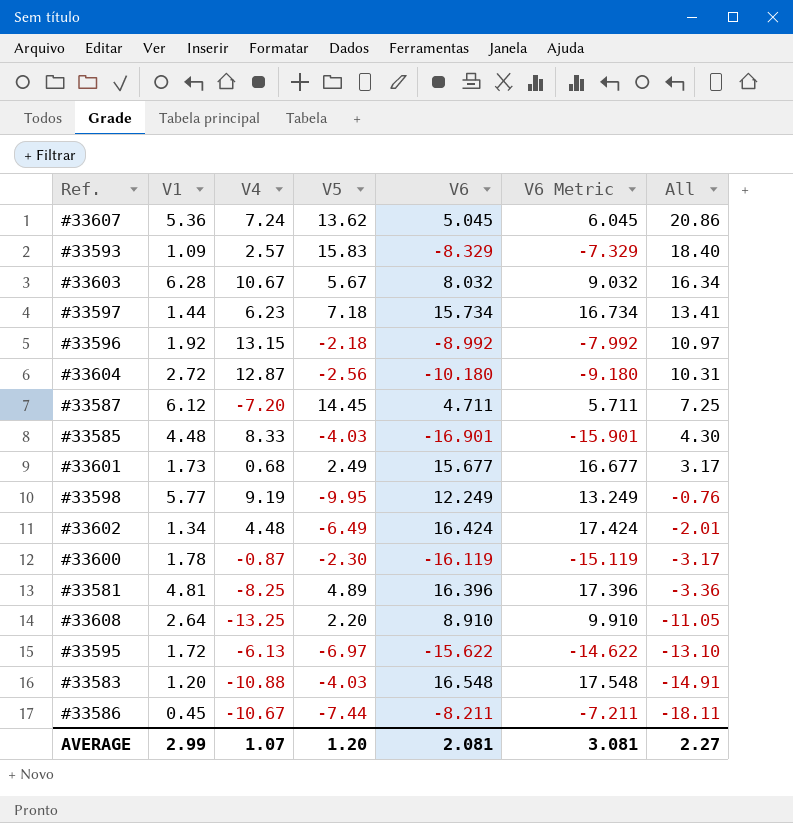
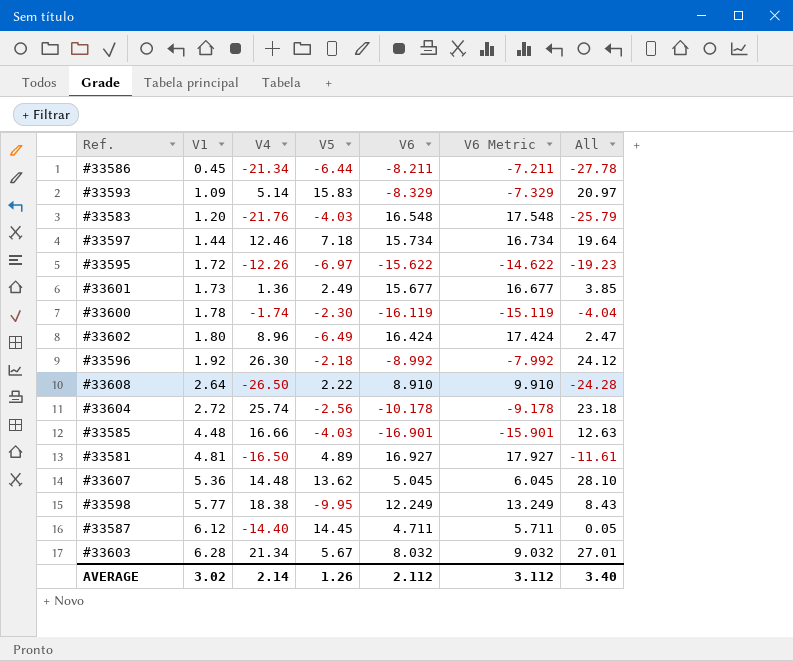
row order: All descending -> V1 ascending
#33586 | V4: -10.67 -> -21.34
#33586 | V5: -7.44 -> -6.44
#33586 | All: -18.11 -> -27.78
#33593 | V4: 2.57 -> 5.14
#33593 | All: 18.40 -> 20.97
#33583 | V4: -10.88 -> -21.76
#33583 | All: -14.91 -> -25.79
#33597 | V4: 6.23 -> 12.46
#33597 | All: 13.41 -> 19.64
#33595 | V4: -6.13 -> -12.26
#33595 | All: -13.10 -> -19.23
#33601 | V4: 0.68 -> 1.36
#33601 | All: 3.17 -> 3.85
#33600 | V4: -0.87 -> -1.74
#33600 | All: -3.17 -> -4.04
#33602 | V1: 1.34 -> 1.80
#33602 | V4: 4.48 -> 8.96
#33602 | All: -2.01 -> 2.47
#33596 | V4: 13.15 -> 26.30
#33596 | All: 10.97 -> 24.12
#33608 | V4: -13.25 -> -26.50
#33608 | V5: 2.20 -> 2.22
#33608 | All: -11.05 -> -24.28
#33604 | V4: 12.87 -> 25.74
#33604 | V6: -10.180 -> -10.178
#33604 | V6 Metric: -9.180 -> -9.178
#33604 | All: 10.31 -> 23.18
#33585 | V4: 8.33 -> 16.66
#33585 | All: 4.30 -> 12.63
#33581 | V4: -8.25 -> -16.50
#33581 | V6: 16.396 -> 16.927
#33581 | V6 Metric: 17.396 -> 17.927
#33581 | All: -3.36 -> -11.61
#33607 | V4: 7.24 -> 14.48
#33607 | All: 20.86 -> 28.10
#33598 | V4: 9.19 -> 18.38
#33598 | All: -0.76 -> 8.43
#33587 | V4: -7.20 -> -14.40
#33587 | All: 7.25 -> 0.05
#33603 | V4: 10.67 -> 21.34
#33603 | All: 16.34 -> 27.01
AVERAGE | V1: 2.99 -> 3.02
AVERAGE | V4: 1.07 -> 2.14
AVERAGE | V5: 1.20 -> 1.26
AVERAGE | V6: 2.081 -> 2.112
AVERAGE | V6 Metric: 3.081 -> 3.112
AVERAGE | All: 2.27 -> 3.40

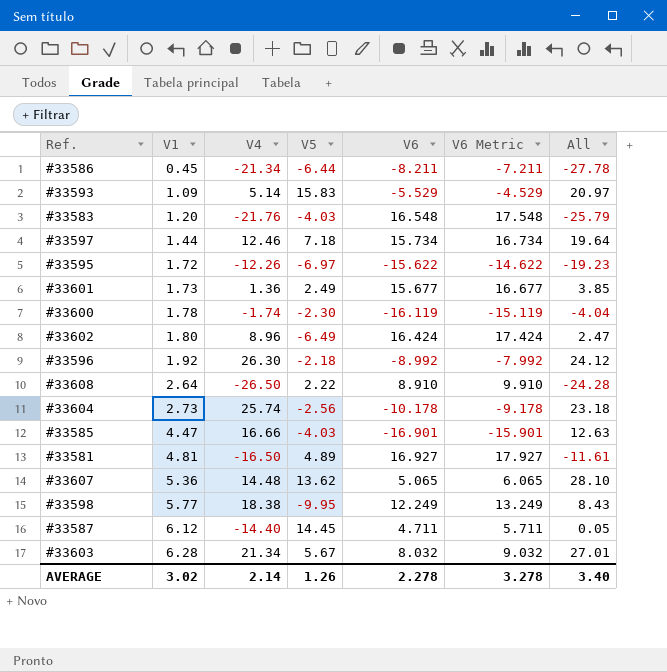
#33593 | V6: -8.329 -> -5.529
#33593 | V6 Metric: -7.329 -> -4.529
#33604 | V1: 2.72 -> 2.73
#33585 | V1: 4.48 -> 4.47
#33607 | V6: 5.045 -> 5.065
#33607 | V6 Metric: 6.045 -> 6.065
AVERAGE | V6: 2.112 -> 2.278
AVERAGE | V6 Metric: 3.112 -> 3.278

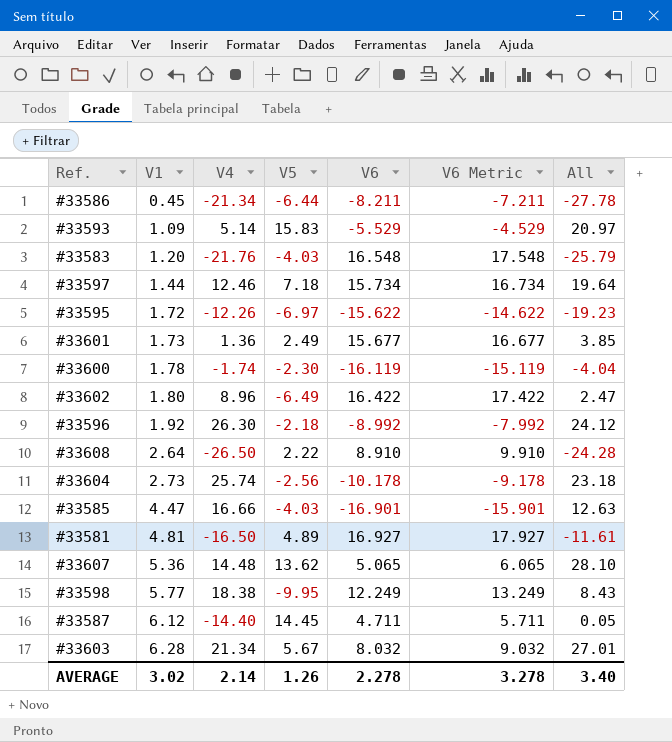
#33602 | V6: 16.424 -> 16.422
#33602 | V6 Metric: 17.424 -> 17.422

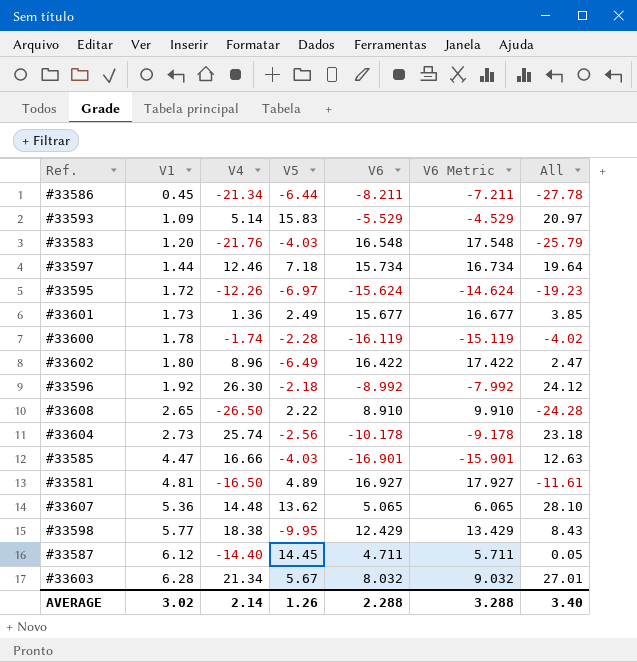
#33595 | V6: -15.622 -> -15.624
#33595 | V6 Metric: -14.622 -> -14.624
#33600 | V5: -2.30 -> -2.28
#33600 | All: -4.04 -> -4.02
#33608 | V1: 2.64 -> 2.65
#33598 | V6: 12.249 -> 12.429
#33598 | V6 Metric: 13.249 -> 13.429
AVERAGE | V6: 2.278 -> 2.288
AVERAGE | V6 Metric: 3.278 -> 3.288

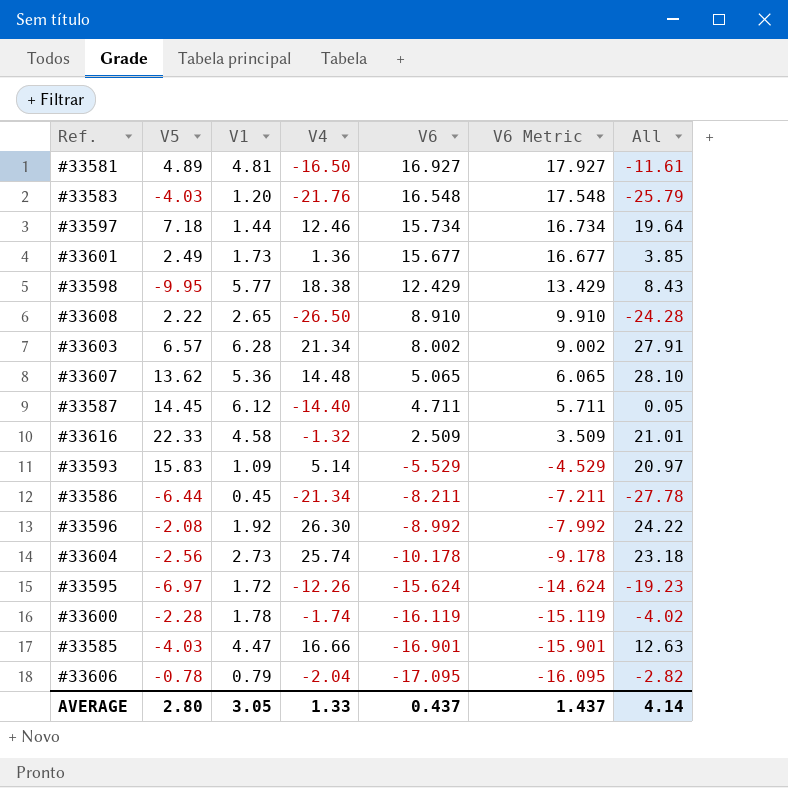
row order: V1 ascending -> V6 descending
column V5 | position: 4 -> 2
row #33602: 1.80 | 8.96 | -6.49 | 16.422 | 17.422 | 2.47 -> none
#33603 | V5: 5.67 -> 6.57
#33603 | V6: 8.032 -> 8.002
#33603 | V6 Metric: 9.032 -> 9.002
#33603 | All: 27.01 -> 27.91
row #33616: none -> 22.33 | 4.58 | -1.32 | 2.509 | 3.509 | 21.01
#33596 | V5: -2.18 -> -2.08
#33596 | All: 24.12 -> 24.22
row #33606: none -> -0.78 | 0.79 | -2.04 | -17.095 | -16.095 | -2.82
AVERAGE | V5: 1.26 -> 2.80
AVERAGE | V1: 3.02 -> 3.05
AVERAGE | V4: 2.14 -> 1.33
AVERAGE | V6: 2.288 -> 0.437
AVERAGE | V6 Metric: 3.288 -> 1.437
AVERAGE | All: 3.40 -> 4.14

